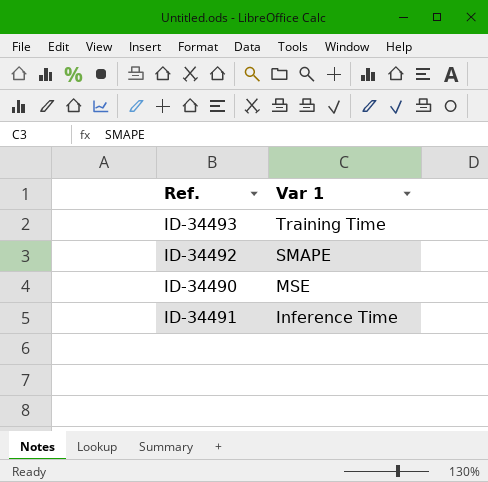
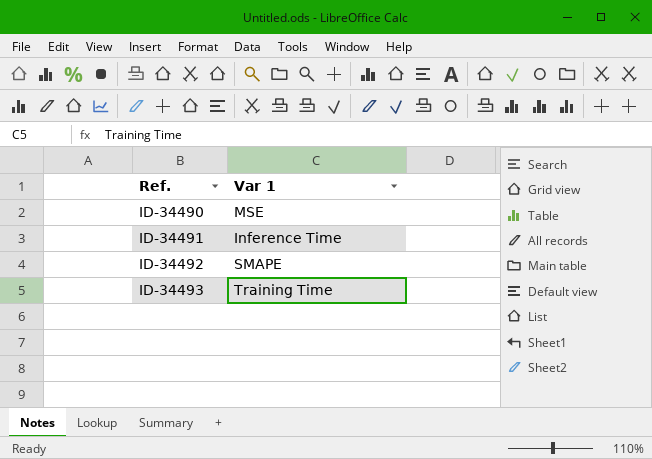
row order: Var 1 descending -> Ref. ascending

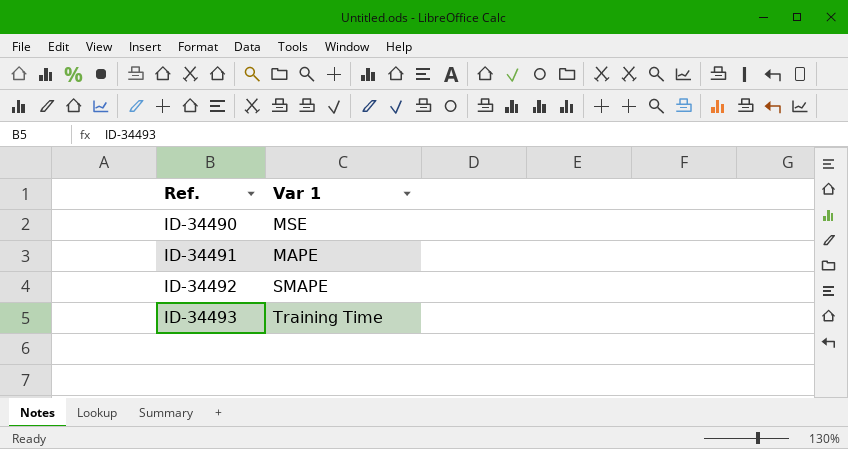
ID-34491 | Var 1: Inference Time -> MAPE

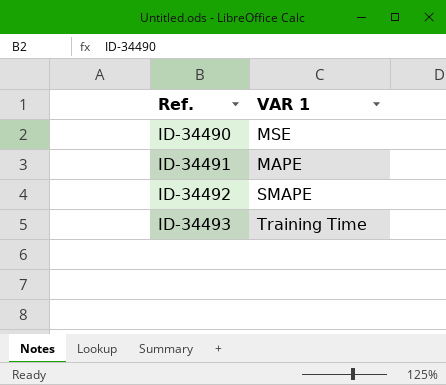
column name: Var 1 -> VAR 1

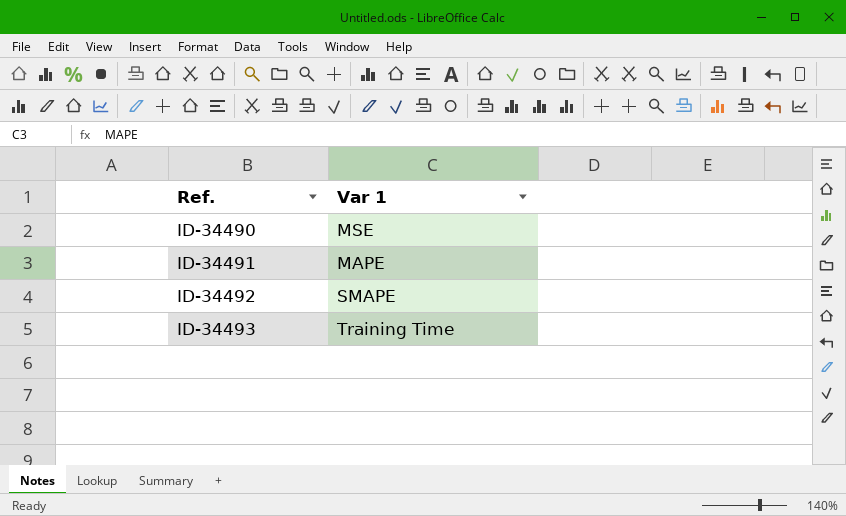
column name: VAR 1 -> Var 1

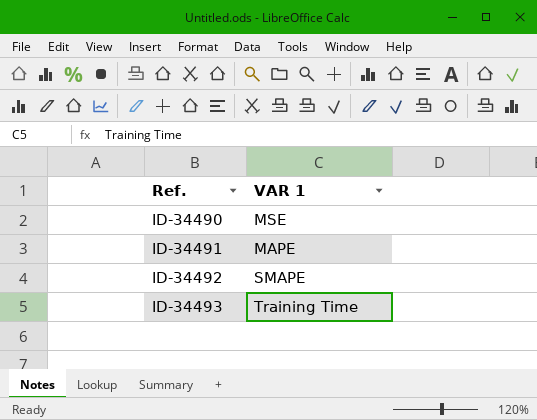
column name: Var 1 -> VAR 1

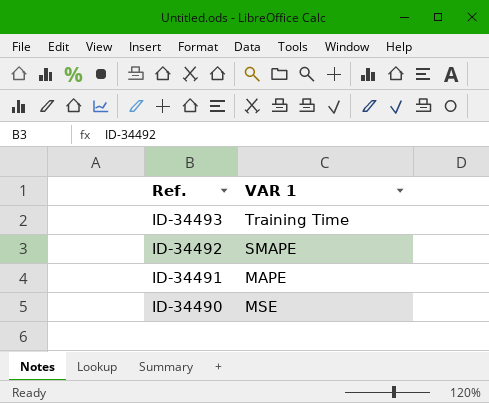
row order: Ref. ascending -> Ref. descending

